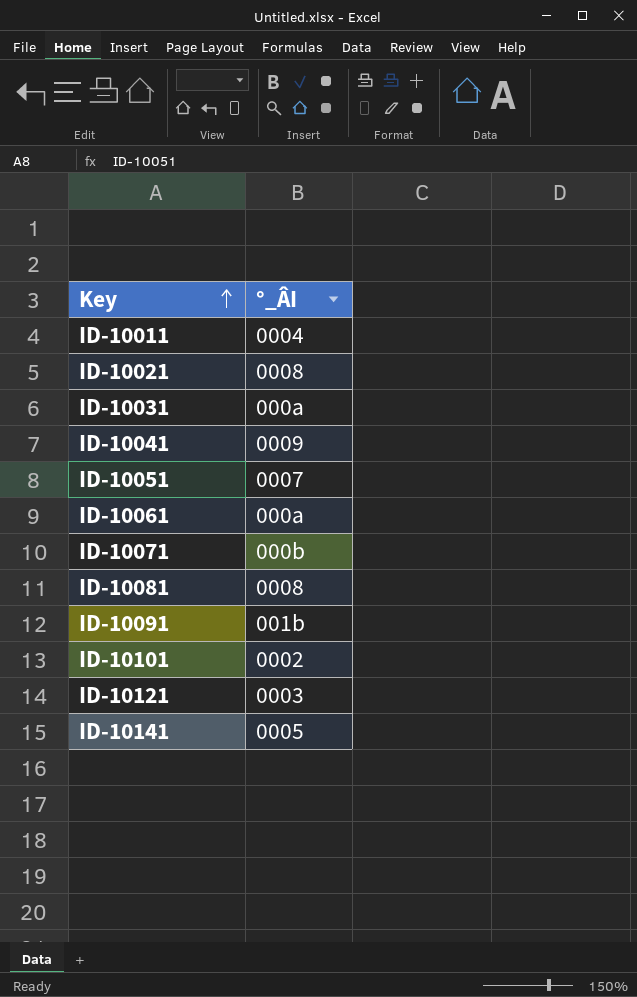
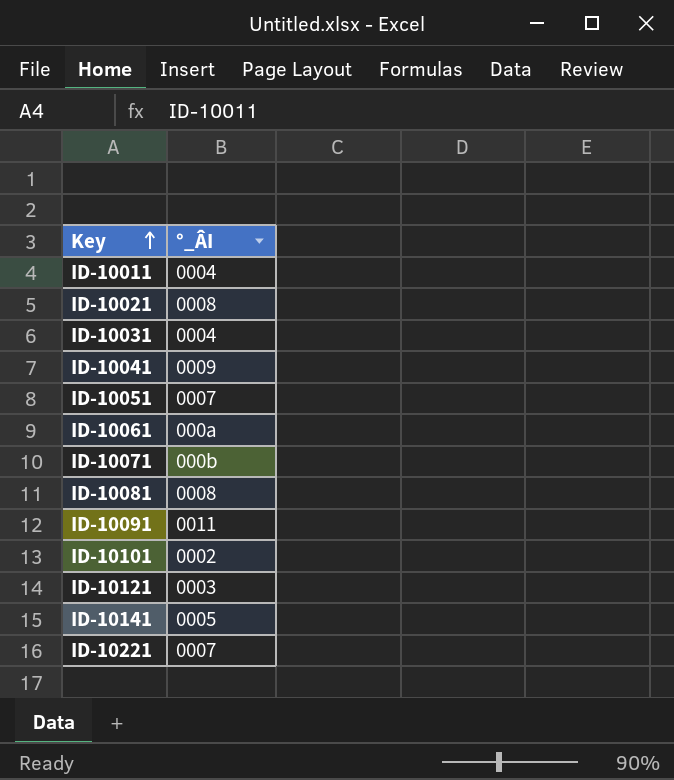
ID-10031 | °_ÂI: 000a -> 0004
ID-10091 | °_ÂI: 001b -> 0011
row ID-10221: none -> 0007

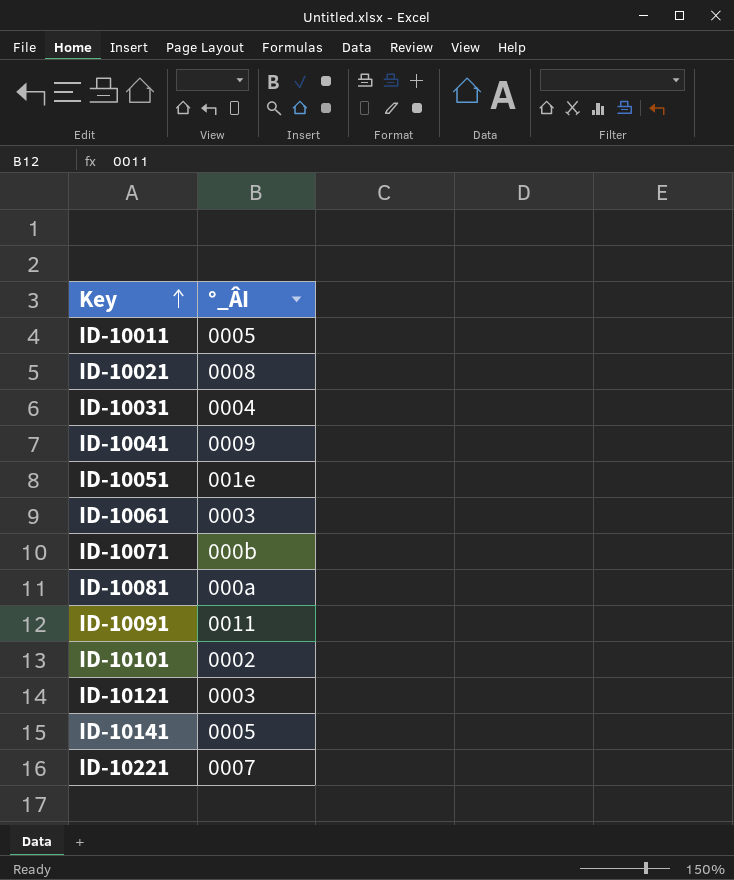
ID-10011 | °_ÂI: 0004 -> 0005
ID-10051 | °_ÂI: 0007 -> 001e
ID-10061 | °_ÂI: 000a -> 0003
ID-10081 | °_ÂI: 0008 -> 000a

